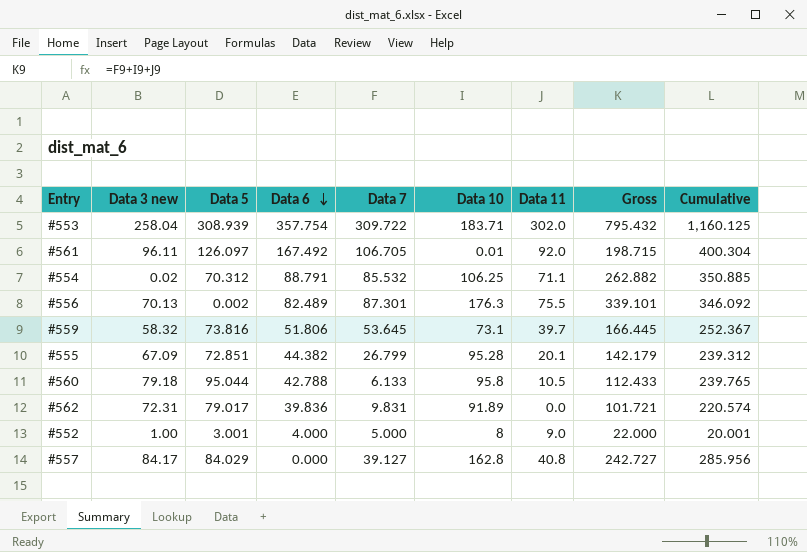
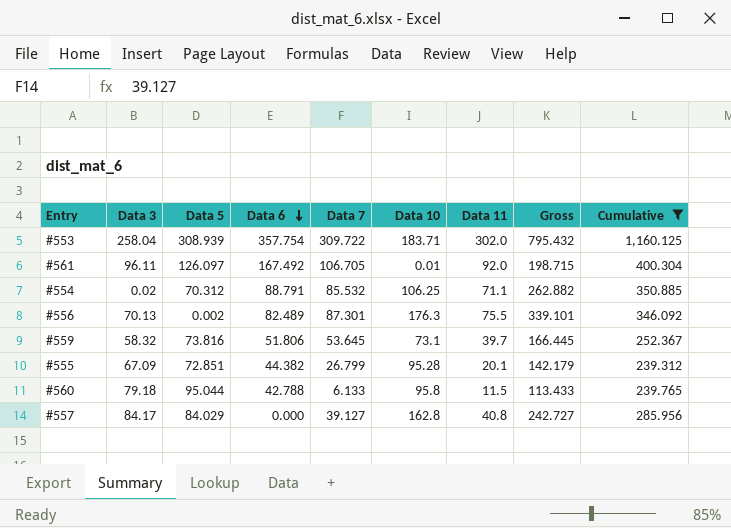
filter: none -> Cumulative >= 239.312
column name: Data 3 new -> Data 3
#560 | Data 11: 10.5 -> 11.5
#560 | Gross: 112.433 -> 113.433

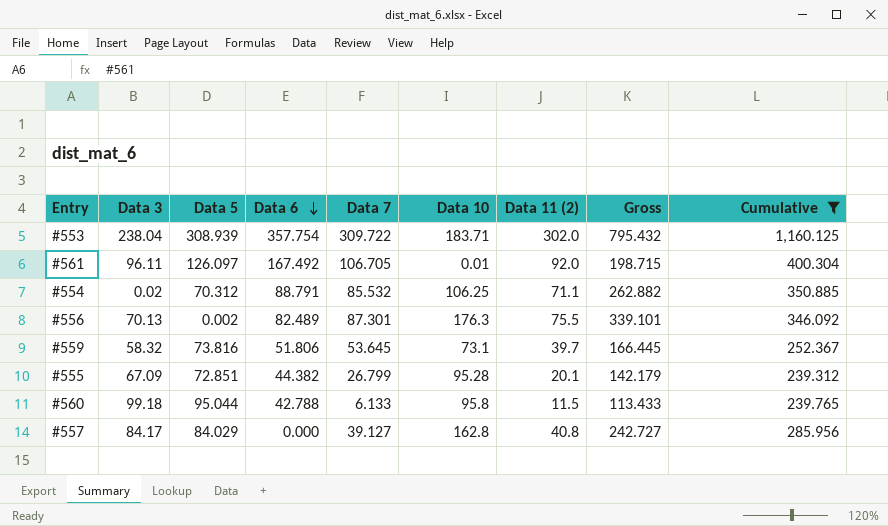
column name: Data 11 -> Data 11 (2)
#553 | Data 3: 258.04 -> 238.04
#560 | Data 3: 79.18 -> 99.18

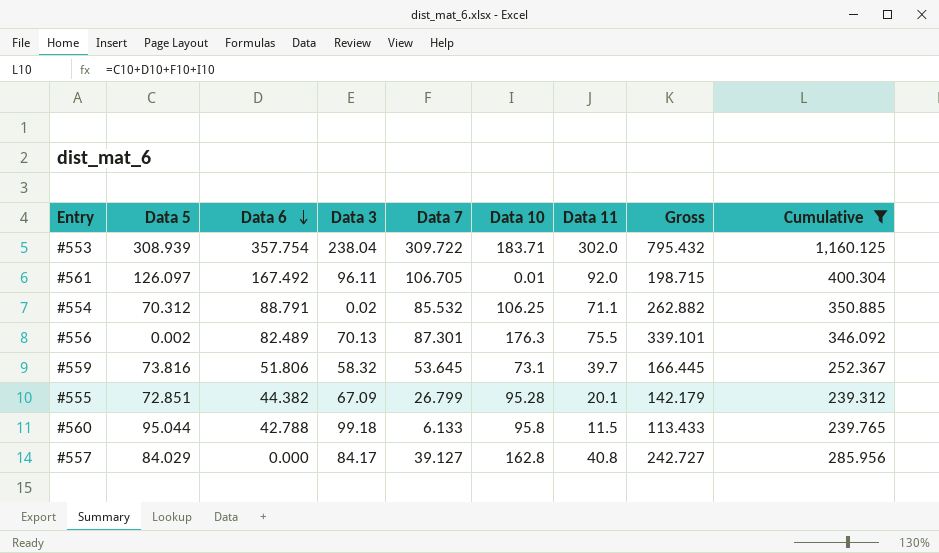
column Data 3 | position: 2 -> 4
column name: Data 11 (2) -> Data 11

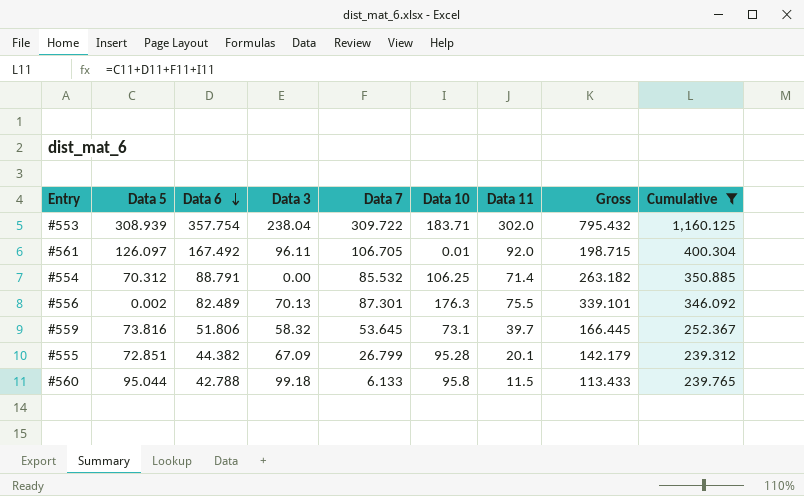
row #557: 84.029 | 0.000 | 84.17 | 39.127 | 162.8 | 40.8 | 242.727 | 285.956 -> none
#554 | Data 3: 0.02 -> 0.00
#554 | Data 11: 71.1 -> 71.4
#554 | Gross: 262.882 -> 263.182

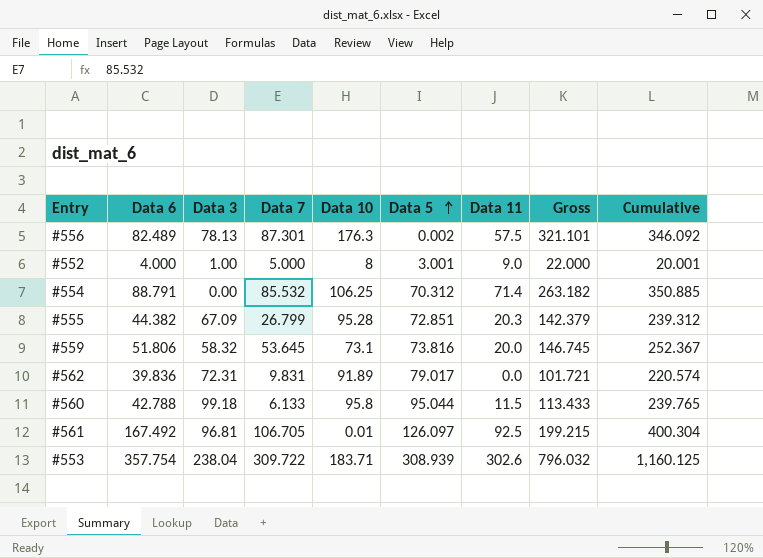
filter: Cumulative >= 239.312 -> none
row order: Data 6 descending -> Data 5 ascending
column Data 5 | position: 2 -> 6
#556 | Data 3: 70.13 -> 78.13
#556 | Data 11: 75.5 -> 57.5
#556 | Gross: 339.101 -> 321.101
#555 | Data 11: 20.1 -> 20.3
#555 | Gross: 142.179 -> 142.379
#559 | Data 11: 39.7 -> 20.0
#559 | Gross: 166.445 -> 146.745
#561 | Data 3: 96.11 -> 96.81
#561 | Data 11: 92.0 -> 92.5
#561 | Gross: 198.715 -> 199.215
#553 | Data 11: 302.0 -> 302.6
#553 | Gross: 795.432 -> 796.032

